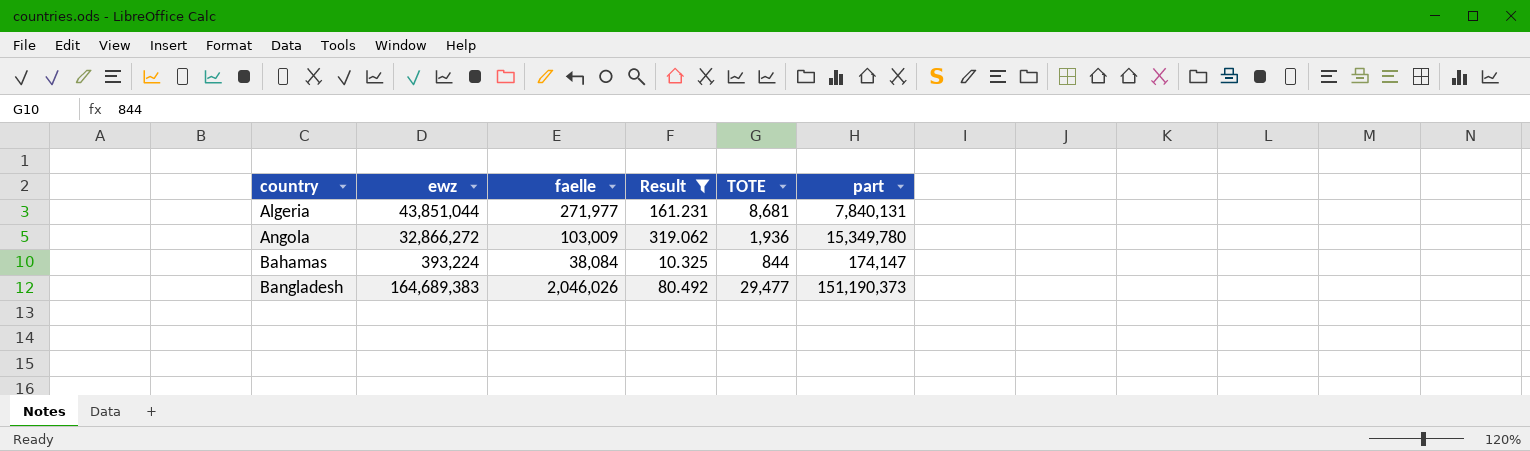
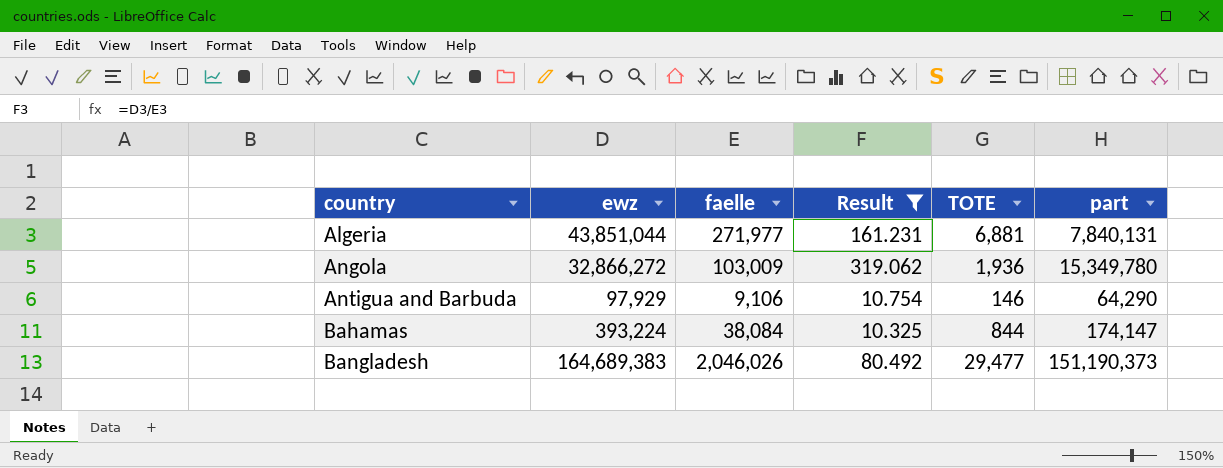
Algeria | TOTE: 8,681 -> 6,881
row Antigua and Barbuda: none -> 97,929 | 9,106 | 10.754 | 146 | 64,290

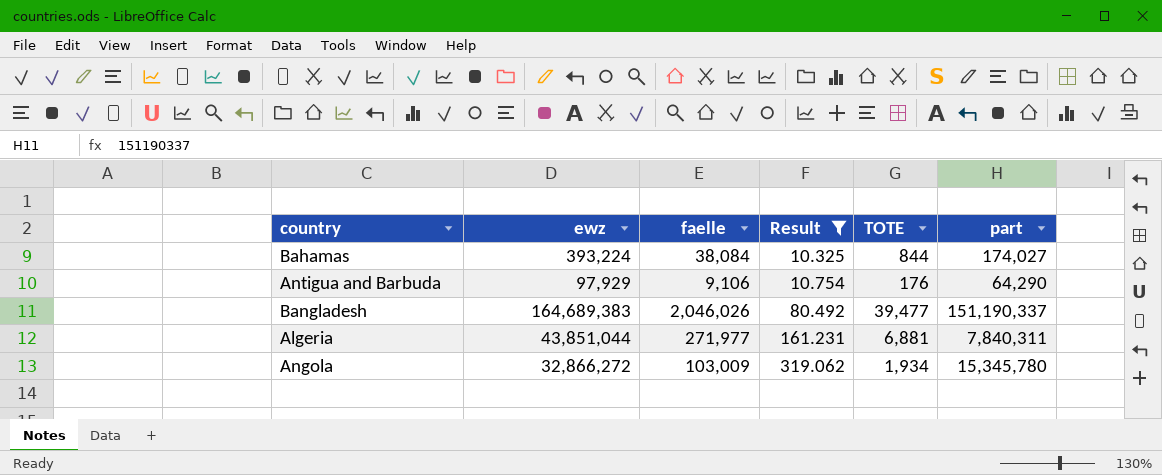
row order: country ascending -> Result ascending
Bahamas | part: 174,147 -> 174,027
Antigua and Barbuda | TOTE: 146 -> 176
Bangladesh | TOTE: 29,477 -> 39,477
Bangladesh | part: 151,190,373 -> 151,190,337
Algeria | part: 7,840,131 -> 7,840,311
Angola | TOTE: 1,936 -> 1,934
Angola | part: 15,349,780 -> 15,345,780

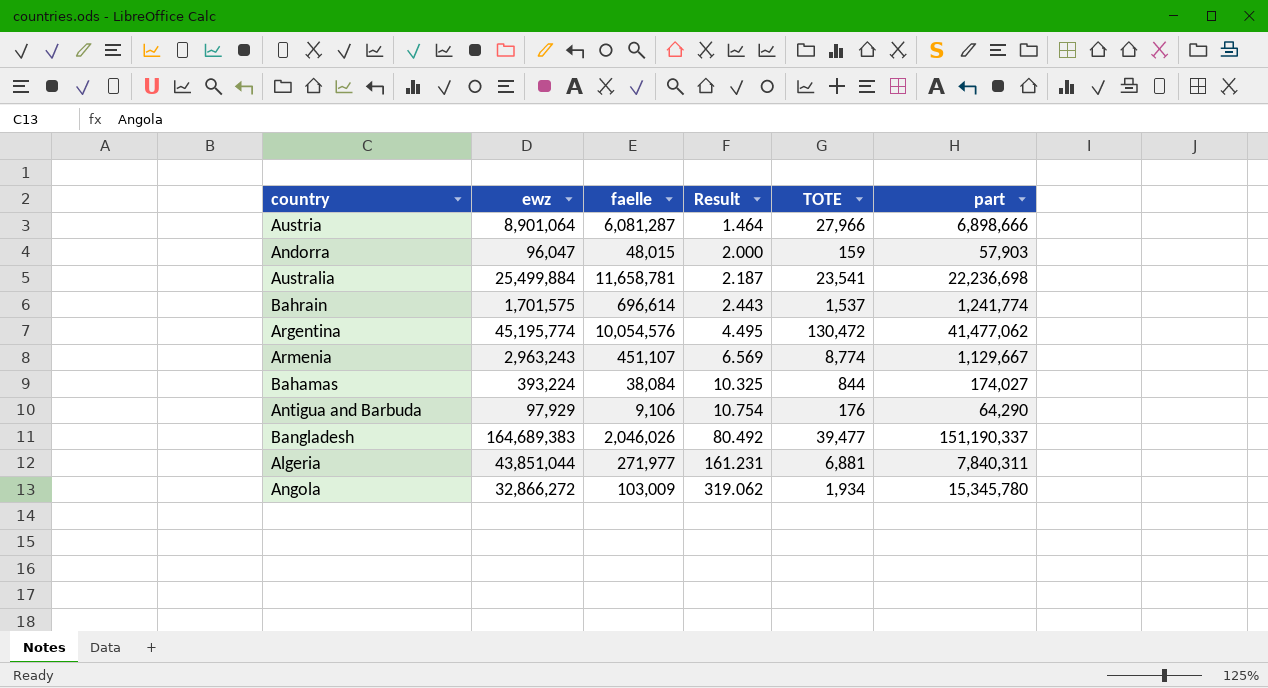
filter: Result >= 10.325 -> none

